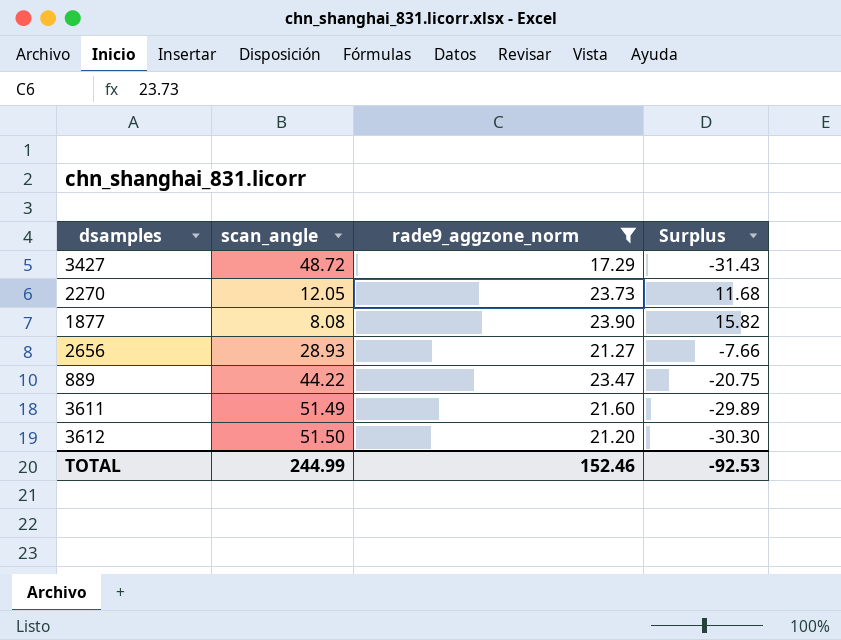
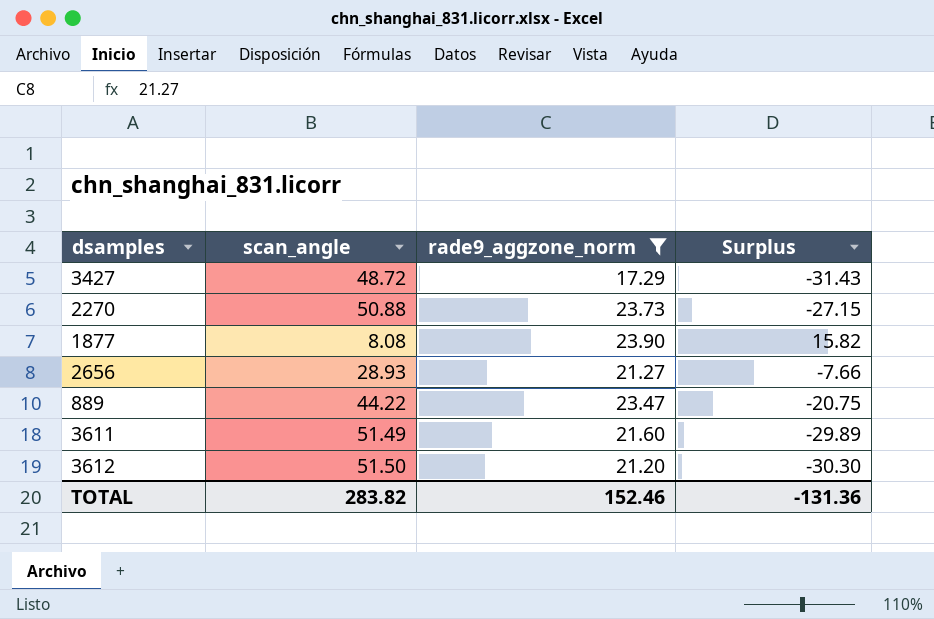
2270 | scan_angle: 12.05 -> 50.88
2270 | Surplus: 11.68 -> -27.15
TOTAL | scan_angle: 244.99 -> 283.82
TOTAL | Surplus: -92.53 -> -131.36

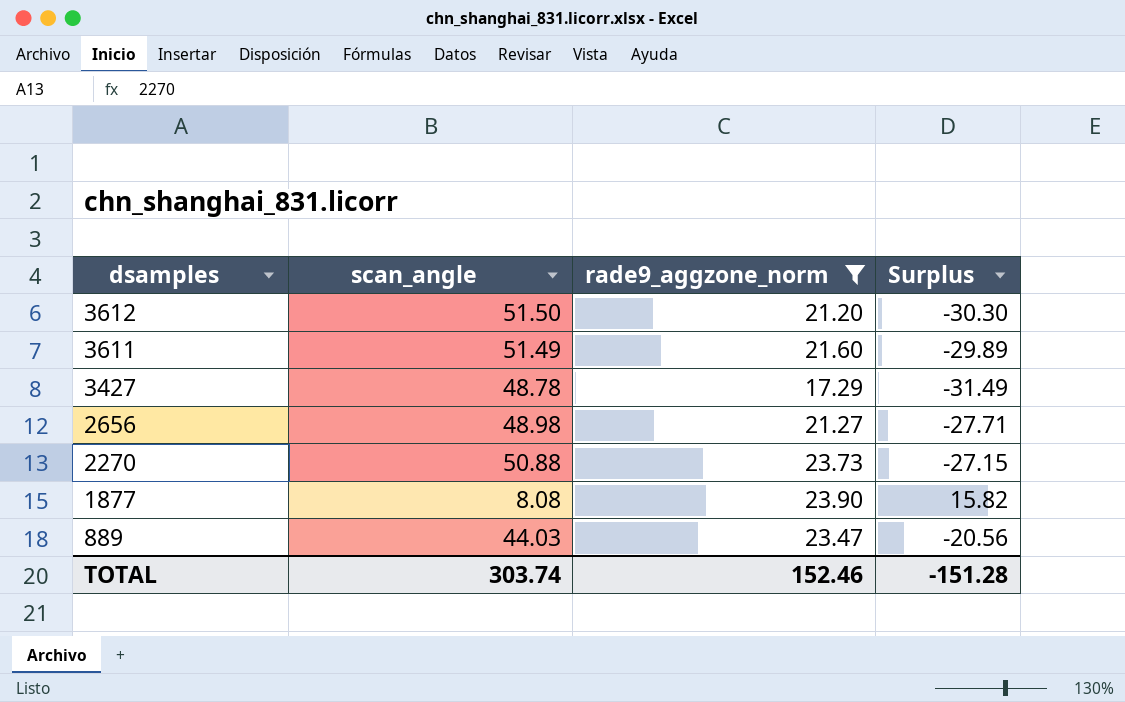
row order: none -> dsamples descending
3427 | scan_angle: 48.72 -> 48.78
3427 | Surplus: -31.43 -> -31.49
2656 | scan_angle: 28.93 -> 48.98
2656 | Surplus: -7.66 -> -27.71
889 | scan_angle: 44.22 -> 44.03
889 | Surplus: -20.75 -> -20.56
TOTAL | scan_angle: 283.82 -> 303.74
TOTAL | Surplus: -131.36 -> -151.28

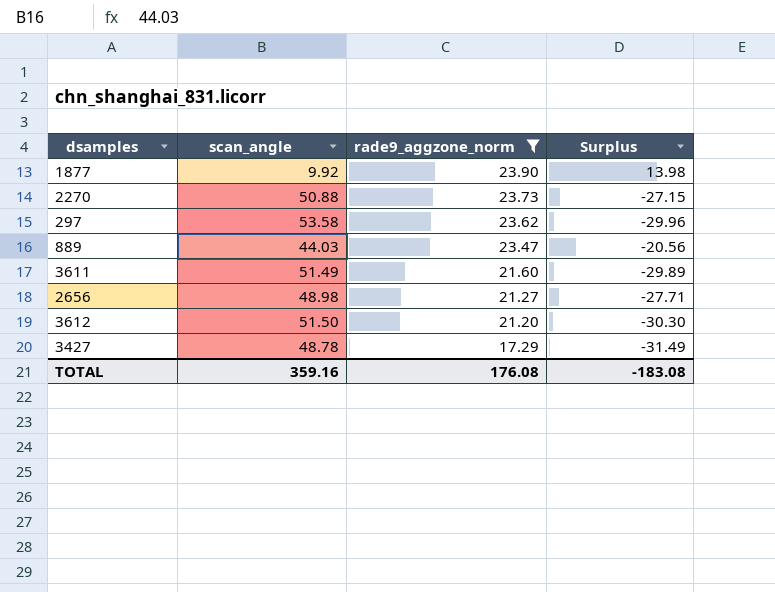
row order: dsamples descending -> rade9_aggzone_norm descending
1877 | scan_angle: 8.08 -> 9.92
1877 | Surplus: 15.82 -> 13.98
row 297: none -> 53.58 | 23.62 | -29.96
TOTAL | scan_angle: 303.74 -> 359.16
TOTAL | rade9_aggzone_norm: 152.46 -> 176.08
TOTAL | Surplus: -151.28 -> -183.08

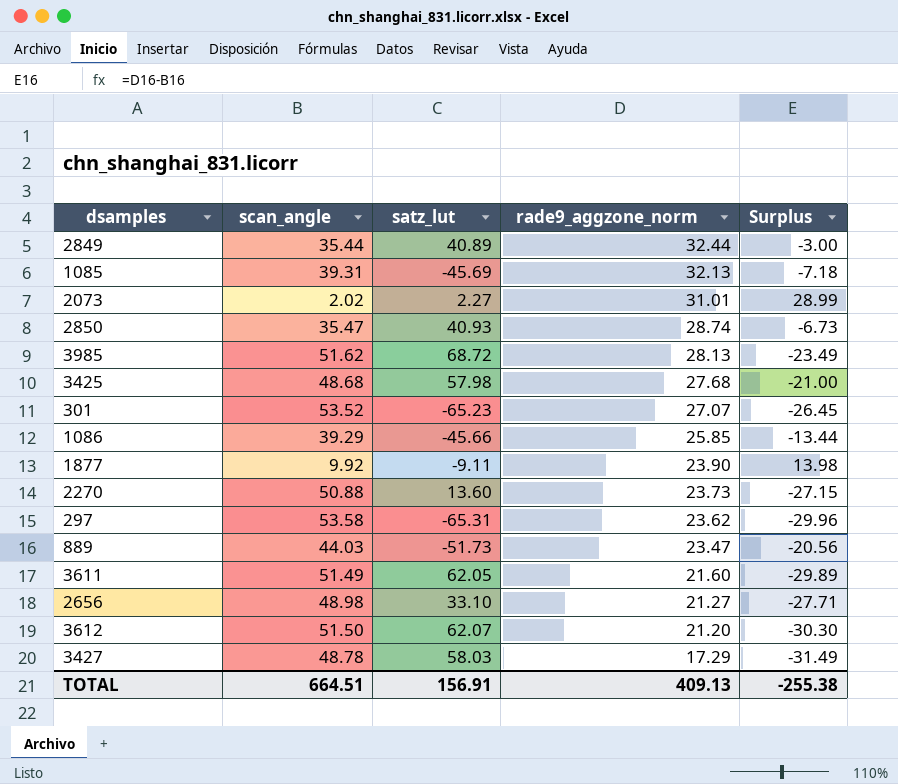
filter: rade9_aggzone_norm <= 23.90 -> none
column satz_lut | position: none -> 3
TOTAL | scan_angle: 359.16 -> 664.51
TOTAL | rade9_aggzone_norm: 176.08 -> 409.13
TOTAL | Surplus: -183.08 -> -255.38

